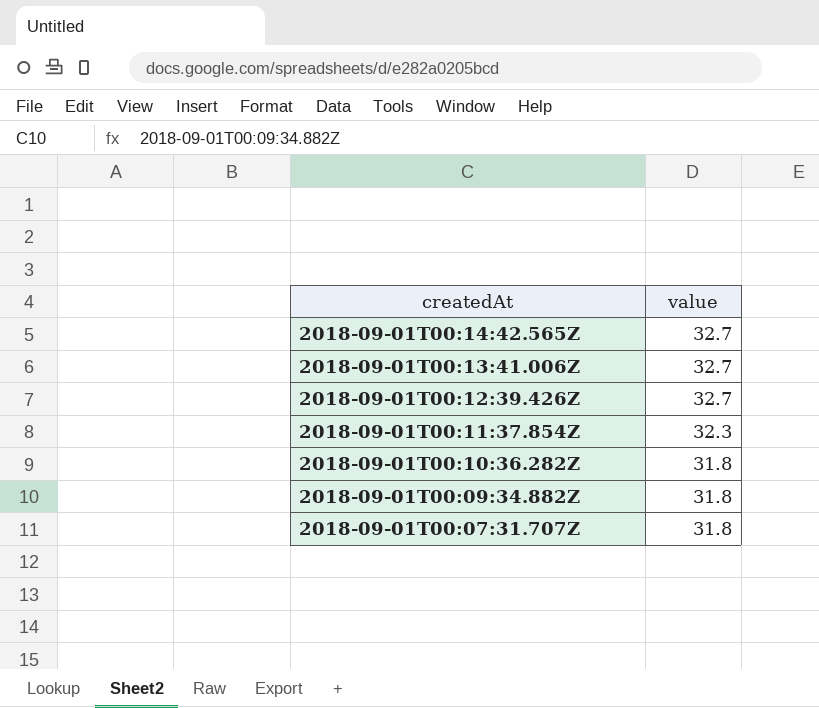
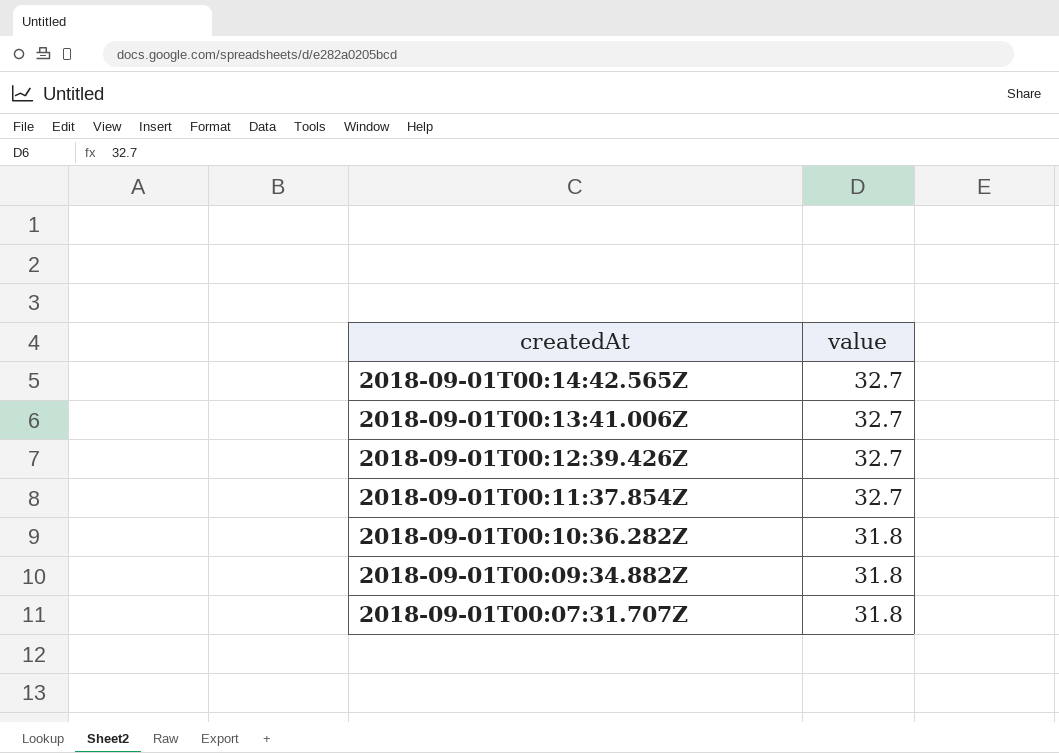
2018-09-01T00:11:37.854Z | value: 32.3 -> 32.7

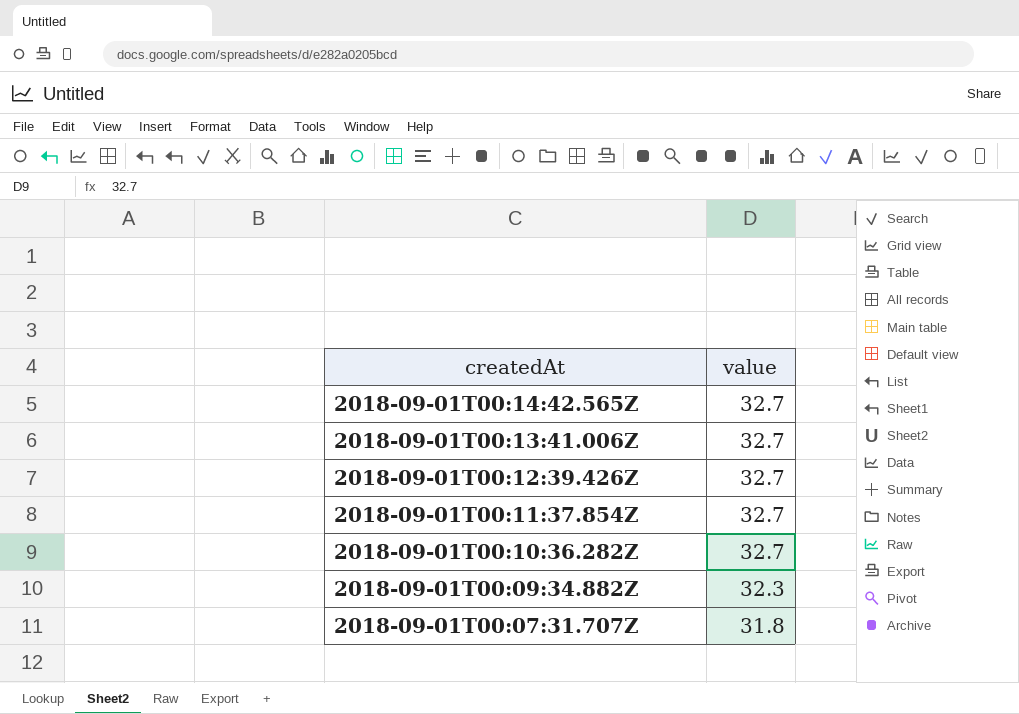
2018-09-01T00:10:36.282Z | value: 31.8 -> 32.7
2018-09-01T00:09:34.882Z | value: 31.8 -> 32.3

